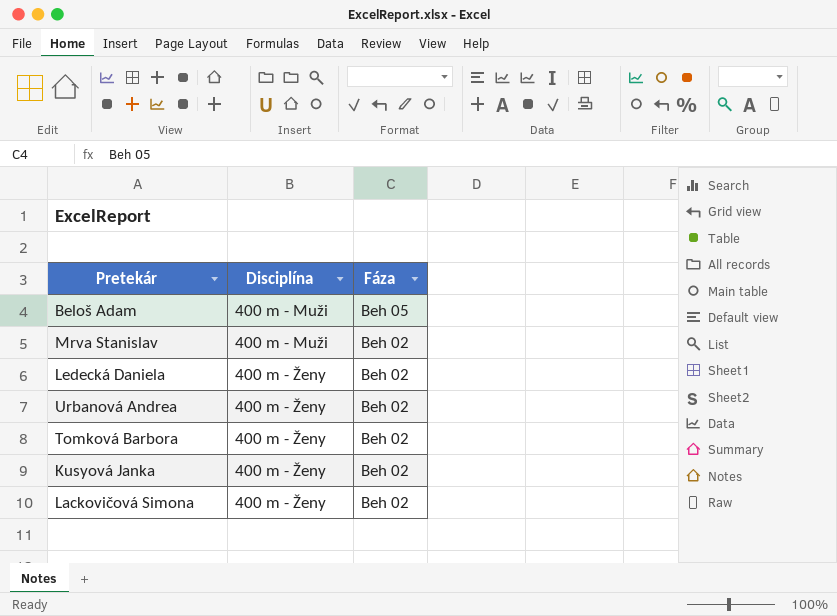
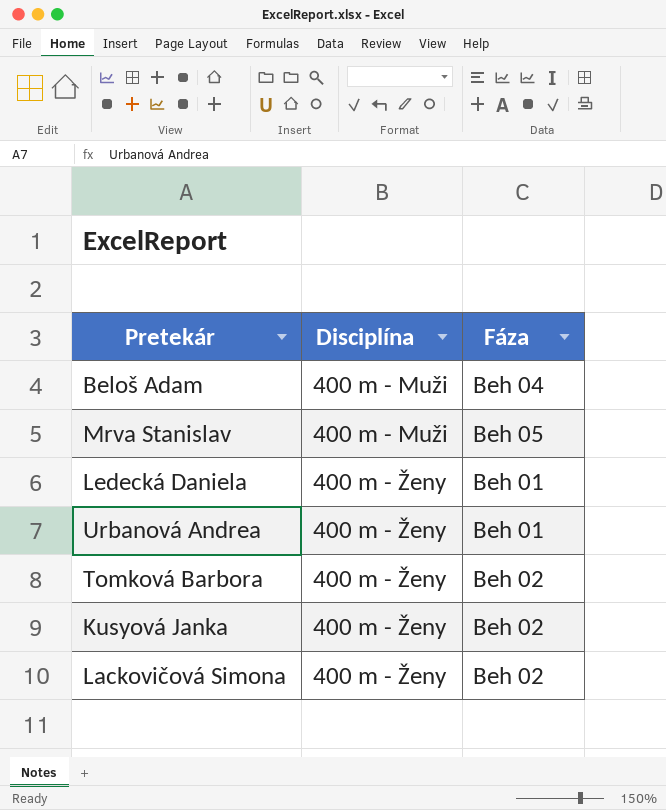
Beloš Adam | Fáza: Beh 05 -> Beh 04
Mrva Stanislav | Fáza: Beh 02 -> Beh 05
Ledecká Daniela | Fáza: Beh 02 -> Beh 01
Urbanová Andrea | Fáza: Beh 02 -> Beh 01

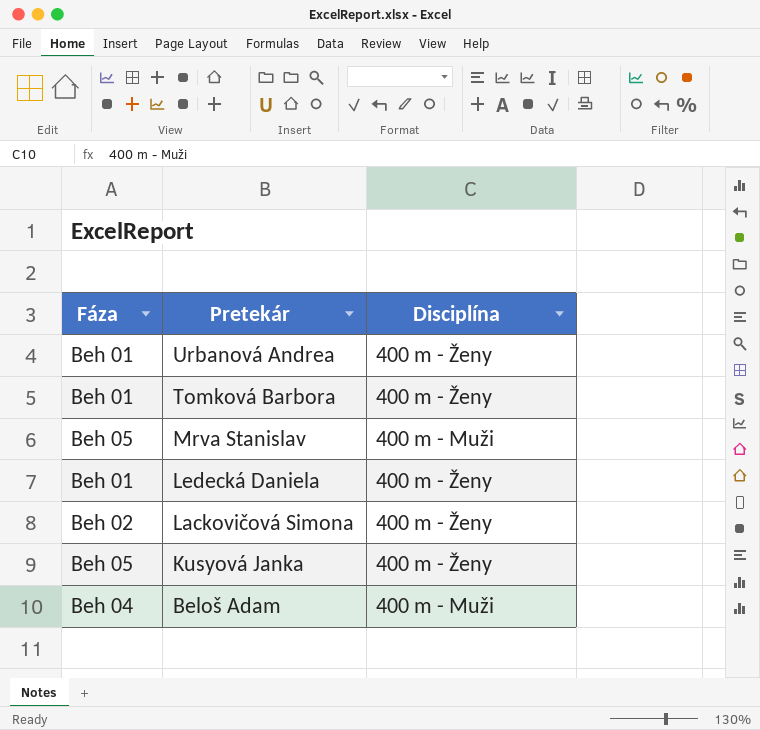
row order: Disciplína ascending -> Pretekár descending
column Fáza | position: 3 -> 1
Tomková Barbora | Fáza: Beh 02 -> Beh 01
Kusyová Janka | Fáza: Beh 02 -> Beh 05

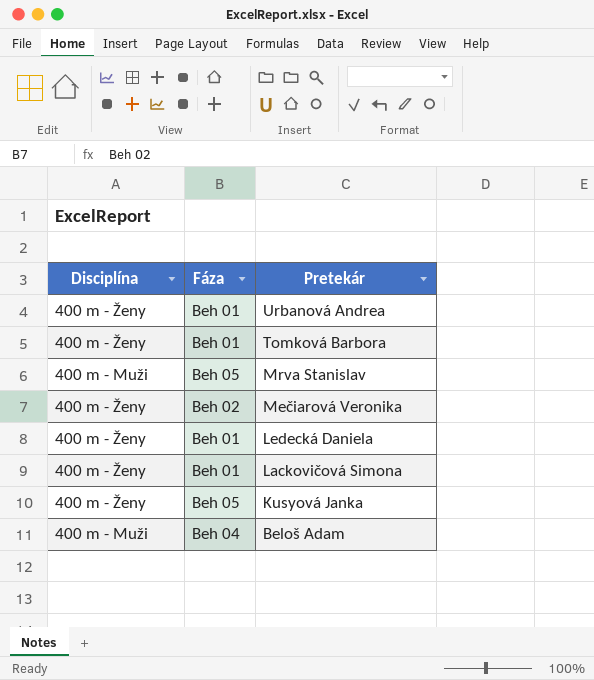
column Disciplína | position: 3 -> 1
row Mečiarová Veronika: none -> 400 m - Ženy | Beh 02
Lackovičová Simona | Fáza: Beh 02 -> Beh 01

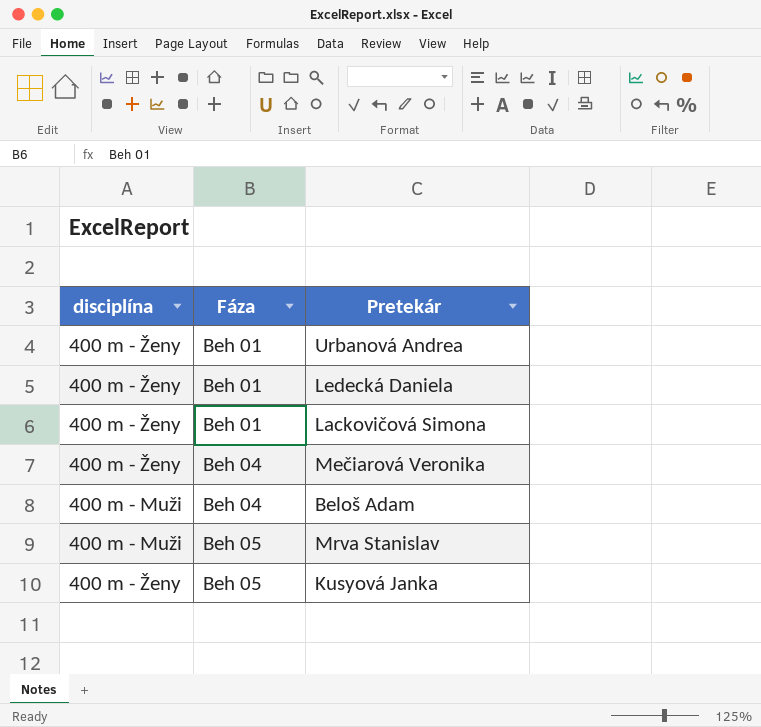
row order: Pretekár descending -> Fáza ascending
column name: Disciplína -> disciplína
row Tomková Barbora: 400 m - Ženy | Beh 01 -> none
Mečiarová Veronika | Fáza: Beh 02 -> Beh 04

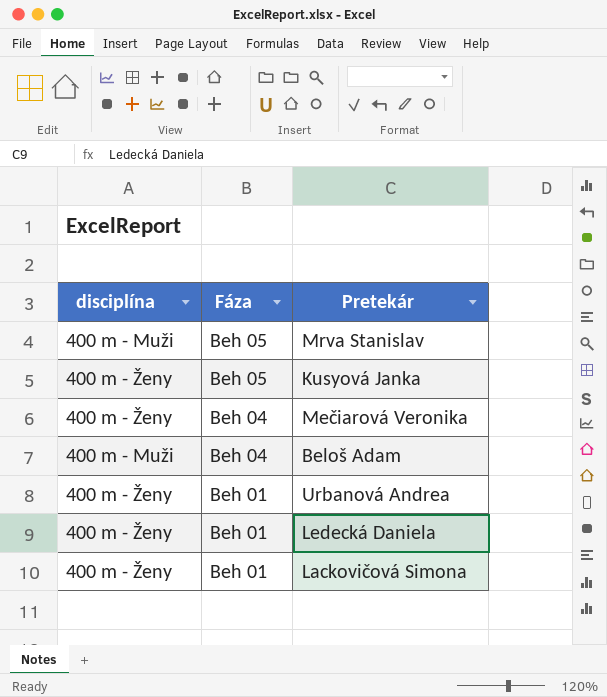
row order: Fáza ascending -> Fáza descending

